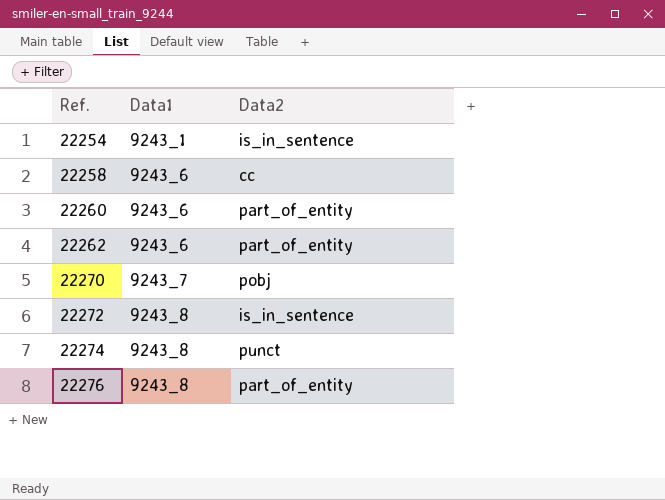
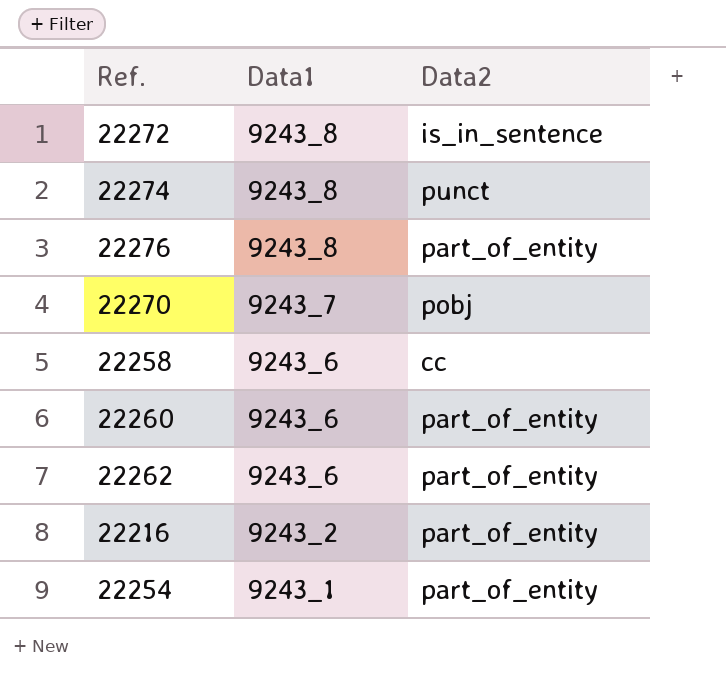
row order: Ref. ascending -> Data1 descending
row 22216: none -> 9243_2 | part_of_entity
22254 | Data2: is_in_sentence -> part_of_entity

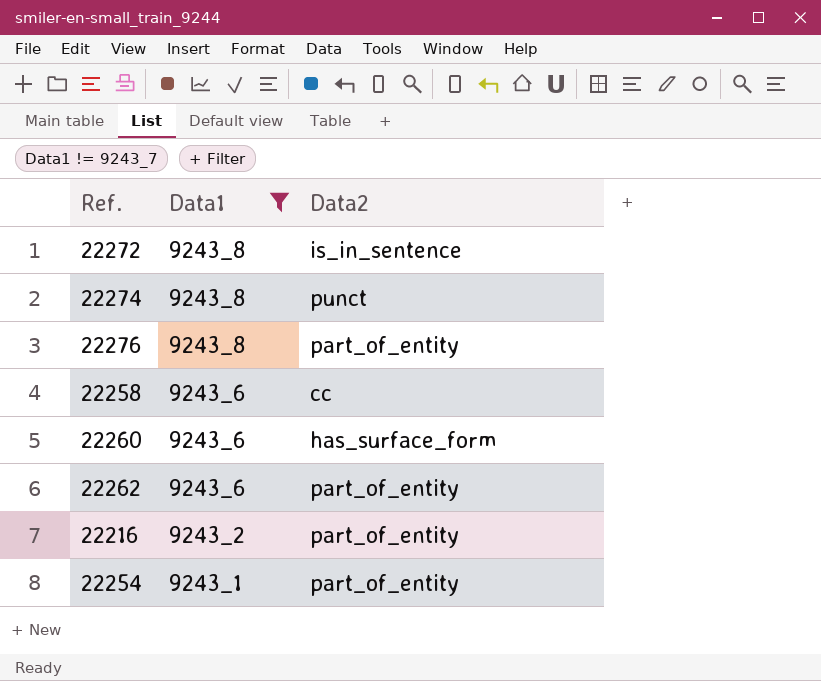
filter: none -> Data1 != 9243_7
22260 | Data2: part_of_entity -> has_surface_form

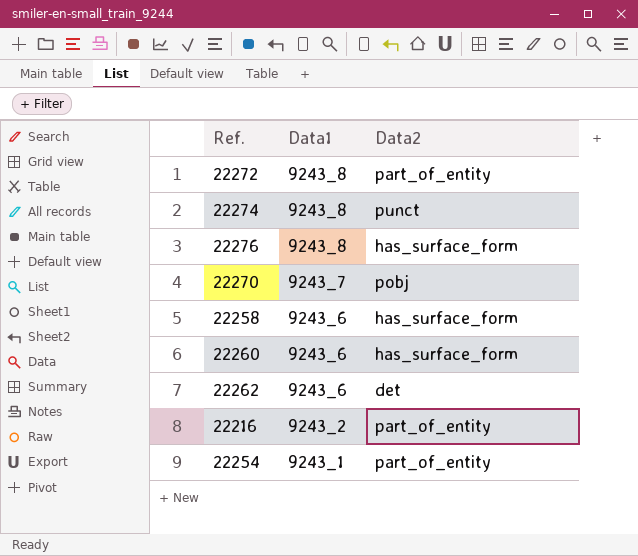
filter: Data1 != 9243_7 -> none
22272 | Data2: is_in_sentence -> part_of_entity
22276 | Data2: part_of_entity -> has_surface_form
22258 | Data2: cc -> has_surface_form
22262 | Data2: part_of_entity -> det

